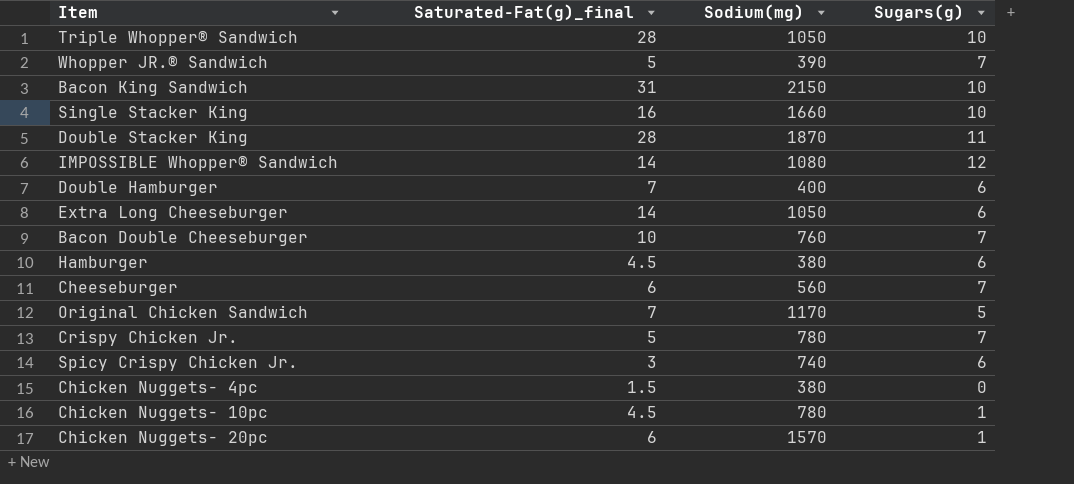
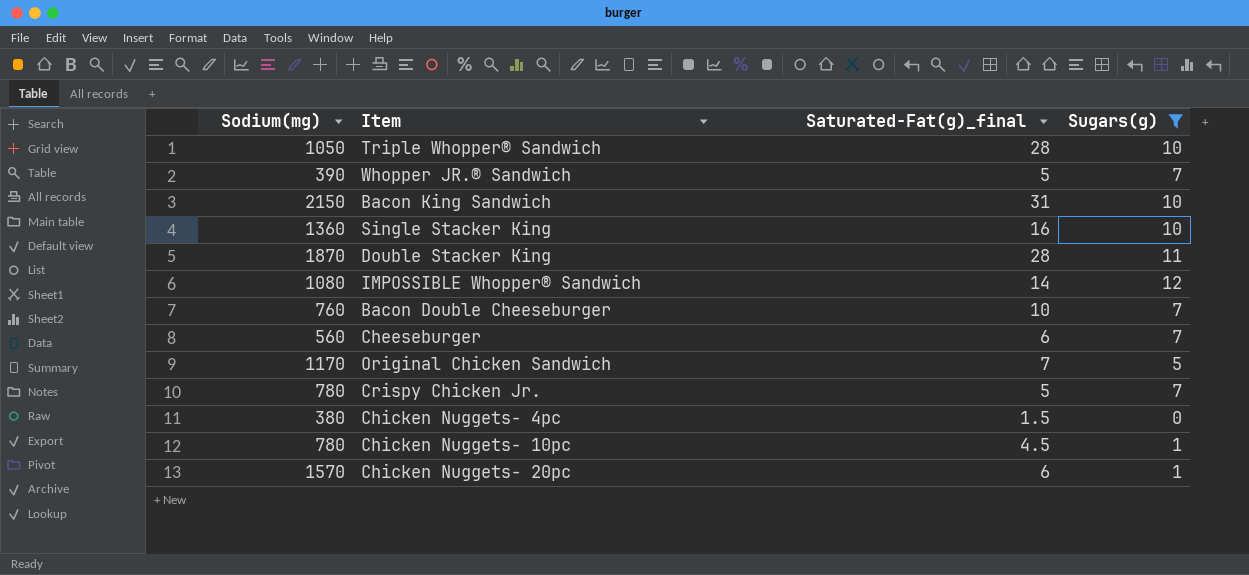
filter: none -> Sugars(g) != 6
column Sodium(mg) | position: 3 -> 1
Single Stacker King | Sodium(mg): 1660 -> 1360

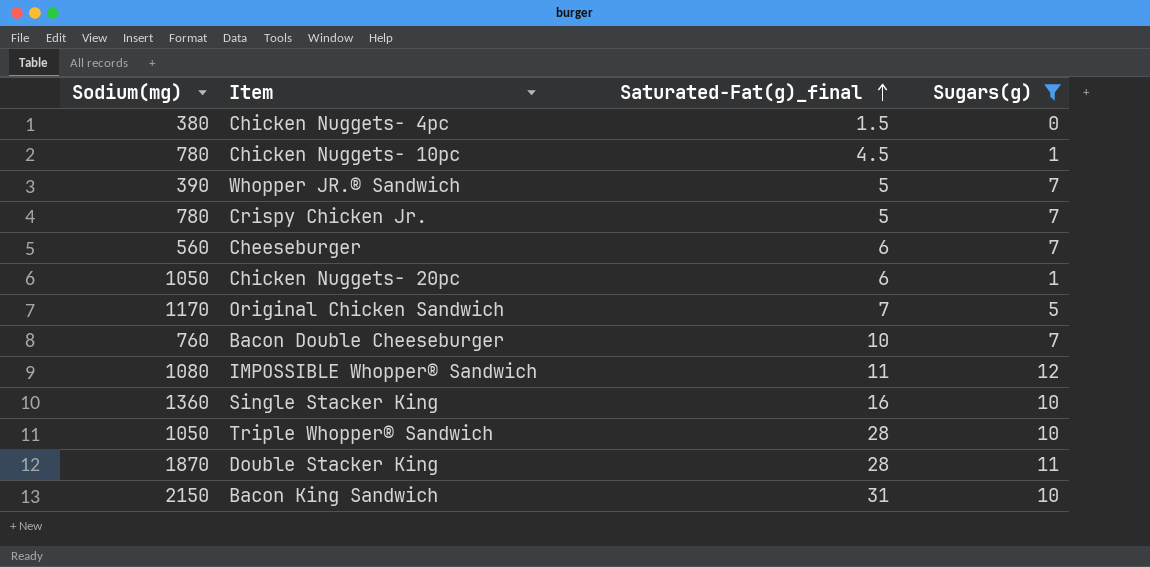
row order: none -> Saturated-Fat(g)_final ascending
Chicken Nuggets- 20pc | Sodium(mg): 1570 -> 1050
IMPOSSIBLE Whopper® Sandwich | Saturated-Fat(g)_final: 14 -> 11

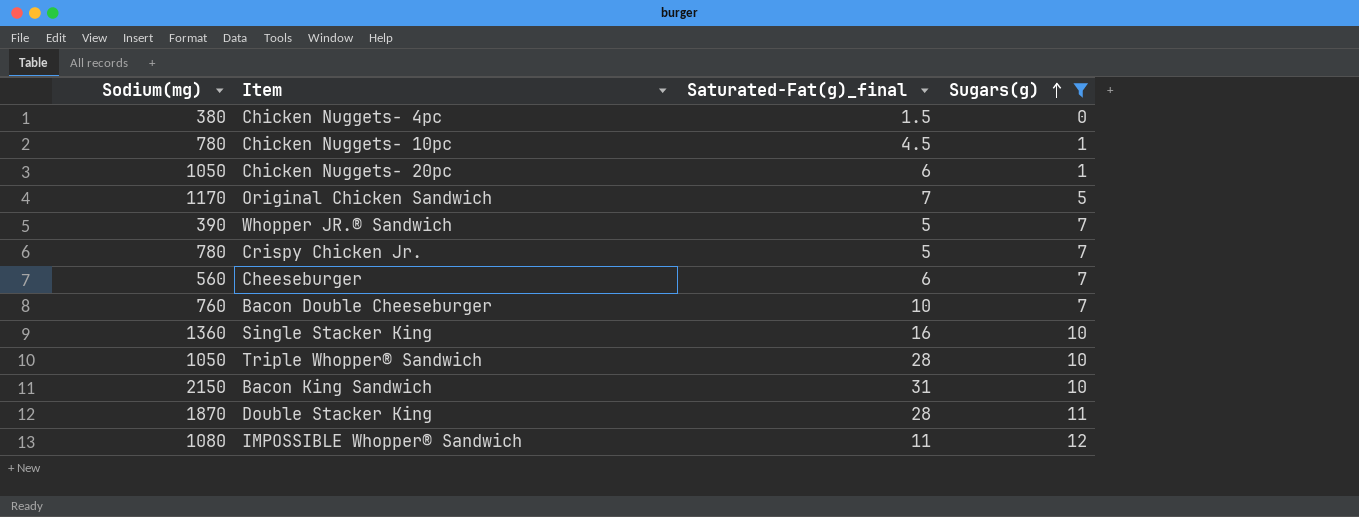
row order: Saturated-Fat(g)_final ascending -> Sugars(g) ascending

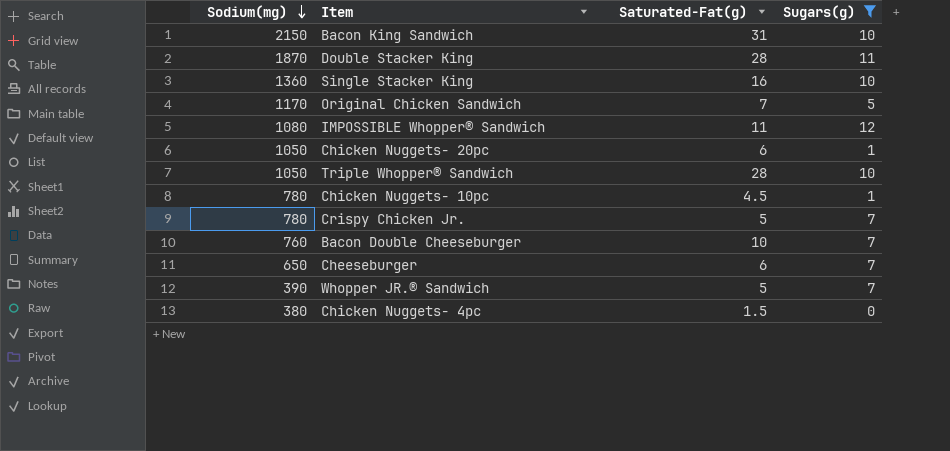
row order: Sugars(g) ascending -> Sodium(mg) descending
column name: Saturated-Fat(g)_final -> Saturated-Fat(g)
Cheeseburger | Sodium(mg): 560 -> 650

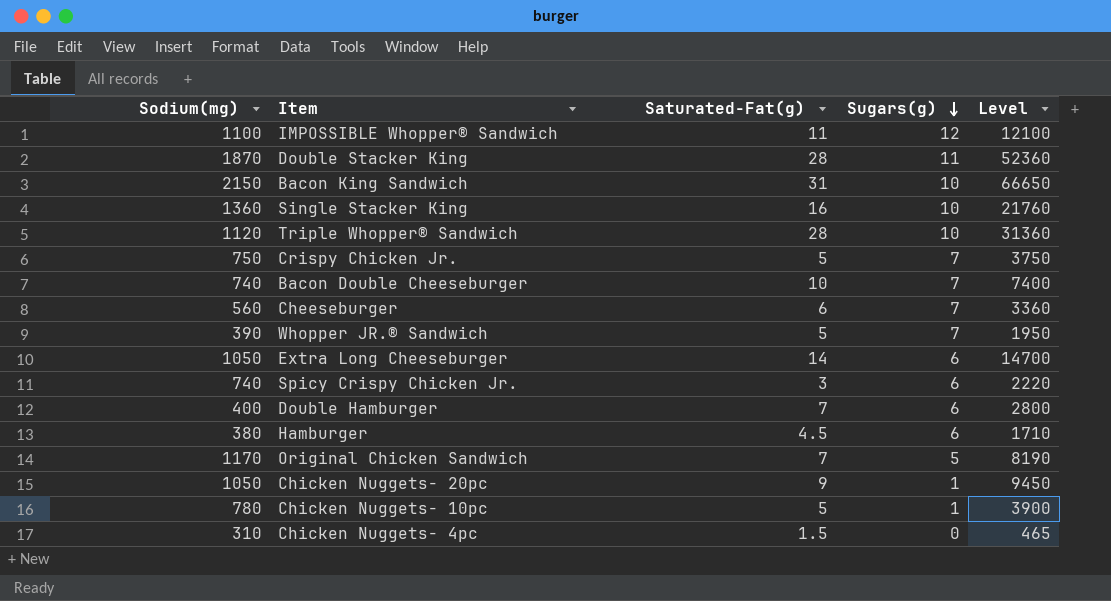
filter: Sugars(g) != 6 -> none
row order: Sodium(mg) descending -> Sugars(g) descending
column Level | formula: none -> [Sodium(mg)] * [Saturated-Fat(g)]
IMPOSSIBLE Whopper® Sandwich | Sodium(mg): 1080 -> 1100
Triple Whopper® Sandwich | Sodium(mg): 1050 -> 1120
Crispy Chicken Jr. | Sodium(mg): 780 -> 750
Bacon Double Cheeseburger | Sodium(mg): 760 -> 740
Cheeseburger | Sodium(mg): 650 -> 560
Chicken Nuggets- 20pc | Saturated-Fat(g): 6 -> 9
Chicken Nuggets- 10pc | Saturated-Fat(g): 4.5 -> 5
Chicken Nuggets- 4pc | Sodium(mg): 380 -> 310

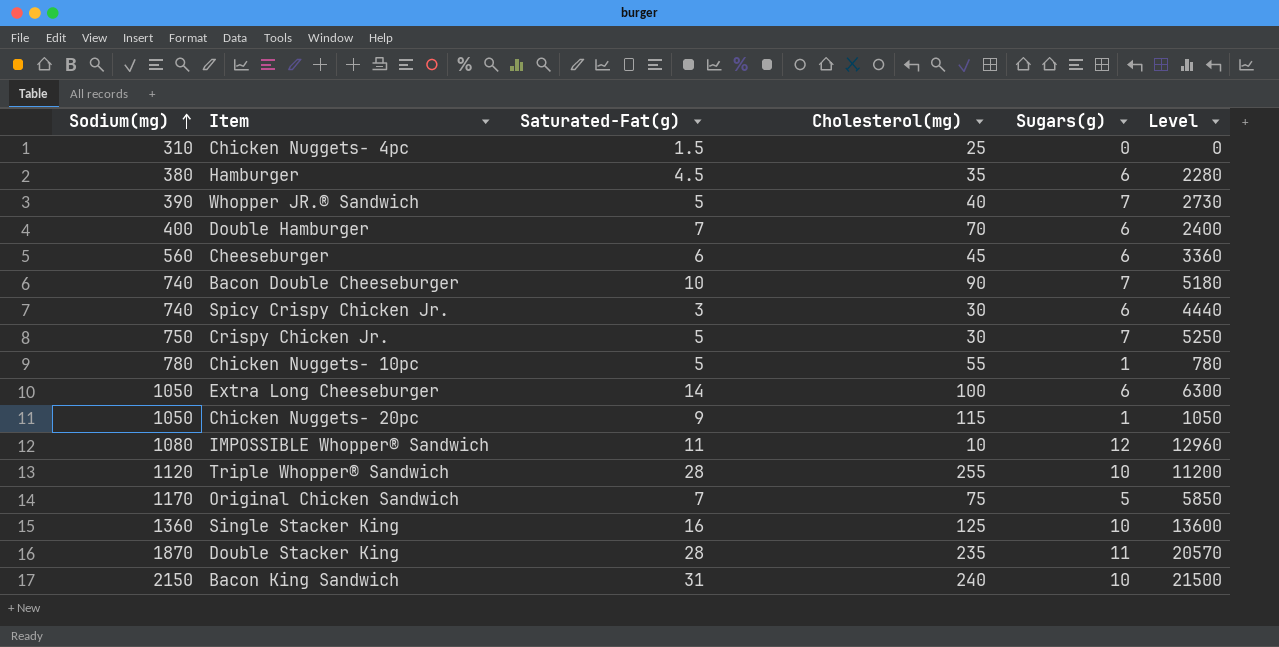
row order: Sugars(g) descending -> Sodium(mg) ascending
column Cholesterol(mg) | position: none -> 4
column Level | formula: [Sodium(mg)] * [Saturated-Fat(g)] -> [Sodium(mg)] * [Sugars(g)]
Cheeseburger | Sugars(g): 7 -> 6
IMPOSSIBLE Whopper® Sandwich | Sodium(mg): 1100 -> 1080

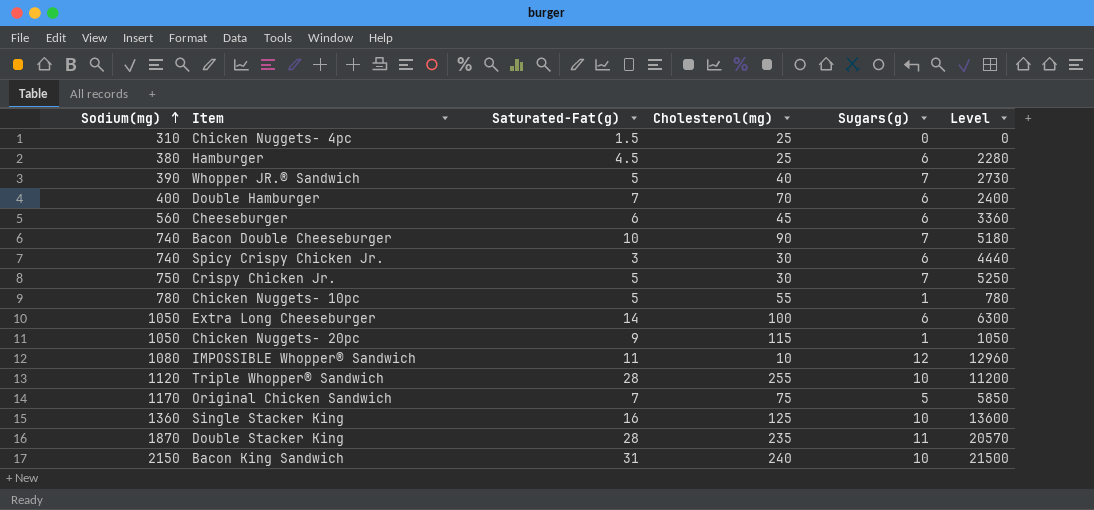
Hamburger | Cholesterol(mg): 35 -> 25

